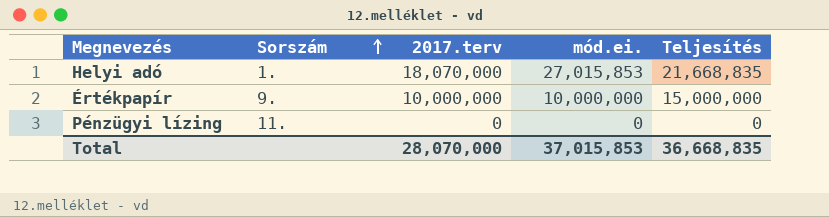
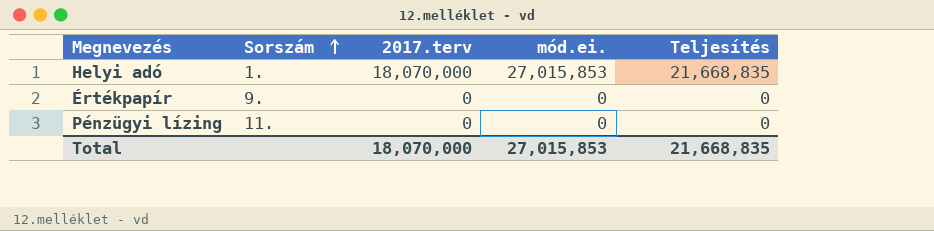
Értékpapír | 2017.terv: 10,000,000 -> 0
Értékpapír | mód.ei.: 10,000,000 -> 0
Értékpapír | Teljesítés: 15,000,000 -> 0
Total | 2017.terv: 28,070,000 -> 18,070,000
Total | mód.ei.: 37,015,853 -> 27,015,853
Total | Teljesítés: 36,668,835 -> 21,668,835

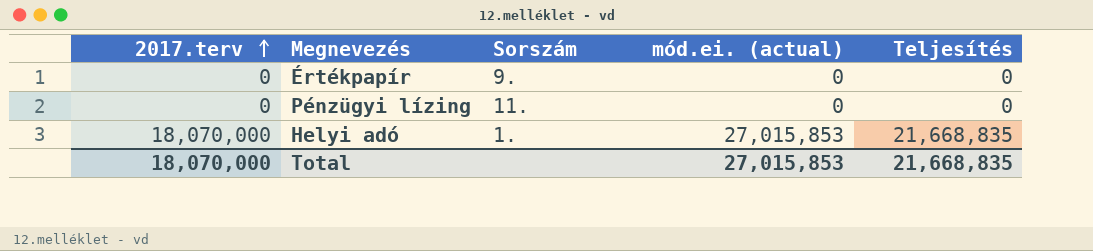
row order: Sorszám ascending -> 2017.terv ascending
column 2017.terv | position: 3 -> 1
column name: mód.ei. -> mód.ei. (actual)

